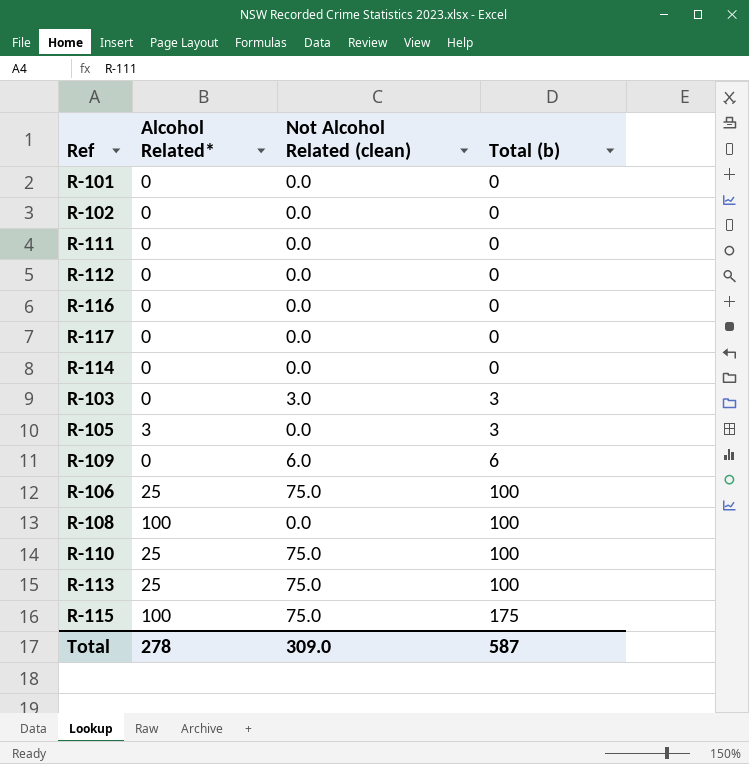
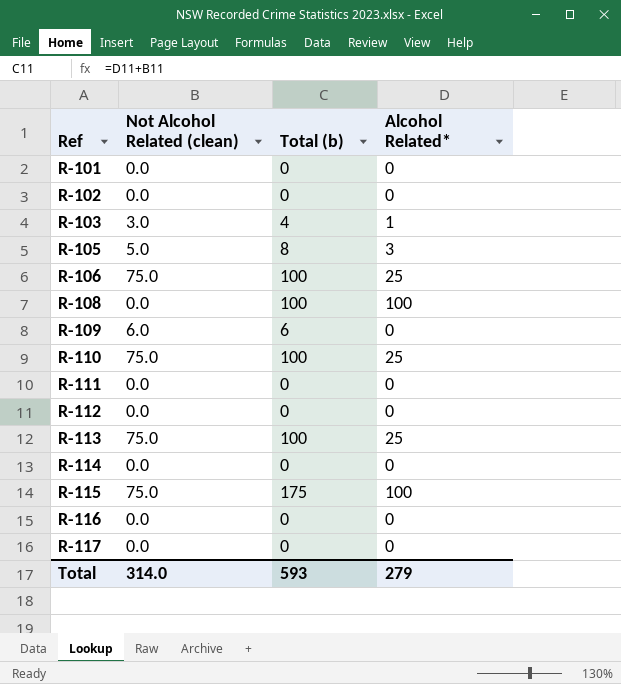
row order: Total (b) ascending -> Ref ascending
column Alcohol Related* | position: 2 -> 4
R-103 | Total (b): 3 -> 4
R-103 | Alcohol Related*: 0 -> 1
R-105 | Not Alcohol Related (clean): 0.0 -> 5.0
R-105 | Total (b): 3 -> 8
Total | Not Alcohol Related (clean): 309.0 -> 314.0
Total | Total (b): 587 -> 593
Total | Alcohol Related*: 278 -> 279

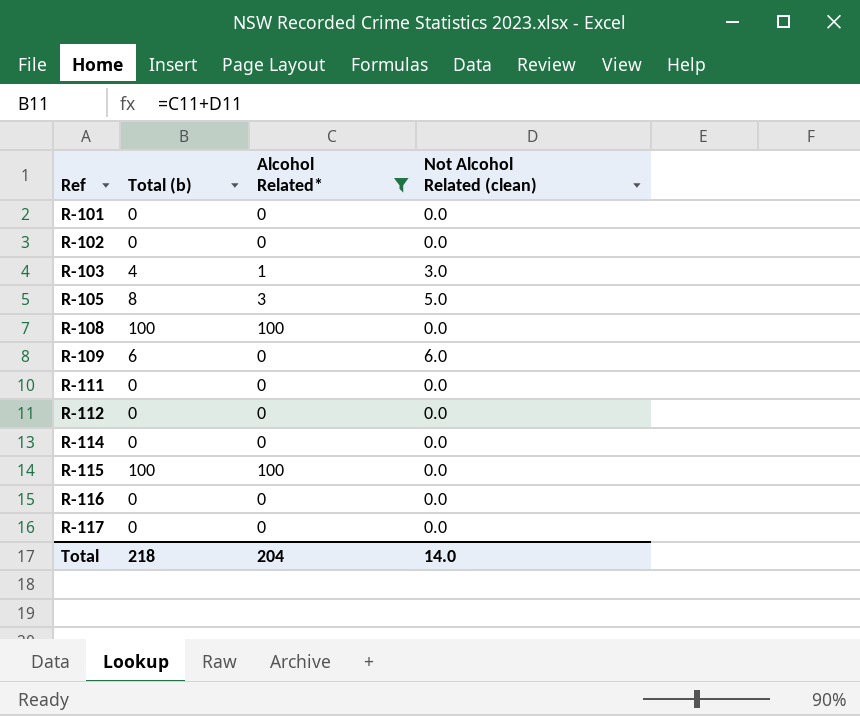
filter: none -> Alcohol Related* != 25
column Not Alcohol Related (clean) | position: 2 -> 4
R-115 | Total (b): 175 -> 100
R-115 | Not Alcohol Related (clean): 75.0 -> 0.0
Total | Total (b): 593 -> 218
Total | Alcohol Related*: 279 -> 204
Total | Not Alcohol Related (clean): 314.0 -> 14.0

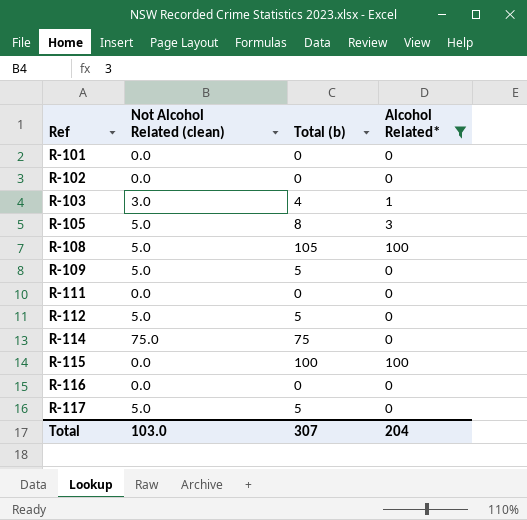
column Not Alcohol Related (clean) | position: 4 -> 2
R-108 | Not Alcohol Related (clean): 0.0 -> 5.0
R-108 | Total (b): 100 -> 105
R-109 | Not Alcohol Related (clean): 6.0 -> 5.0
R-109 | Total (b): 6 -> 5
R-112 | Not Alcohol Related (clean): 0.0 -> 5.0
R-112 | Total (b): 0 -> 5
R-114 | Not Alcohol Related (clean): 0.0 -> 75.0
R-114 | Total (b): 0 -> 75
R-117 | Not Alcohol Related (clean): 0.0 -> 5.0
R-117 | Total (b): 0 -> 5
Total | Not Alcohol Related (clean): 14.0 -> 103.0
Total | Total (b): 218 -> 307

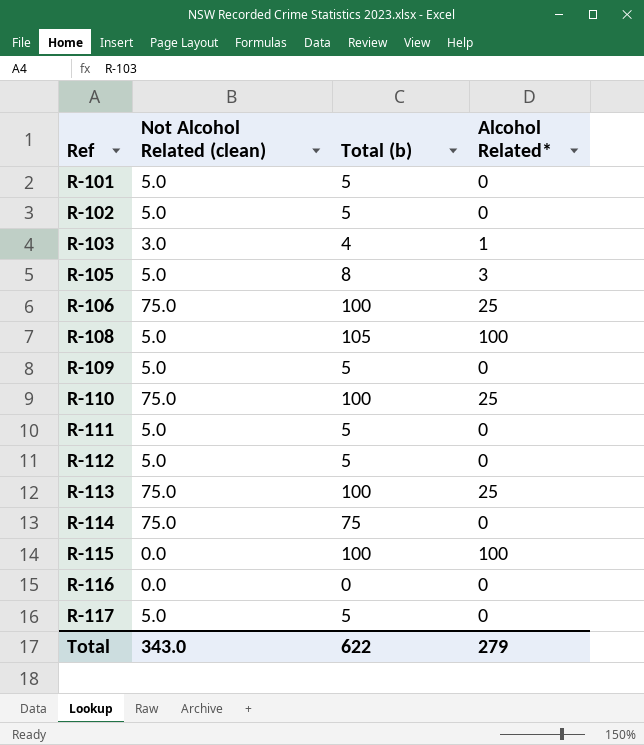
filter: Alcohol Related* != 25 -> none
R-101 | Not Alcohol Related (clean): 0.0 -> 5.0
R-101 | Total (b): 0 -> 5
R-102 | Not Alcohol Related (clean): 0.0 -> 5.0
R-102 | Total (b): 0 -> 5
R-111 | Not Alcohol Related (clean): 0.0 -> 5.0
R-111 | Total (b): 0 -> 5
Total | Not Alcohol Related (clean): 103.0 -> 343.0
Total | Total (b): 307 -> 622
Total | Alcohol Related*: 204 -> 279

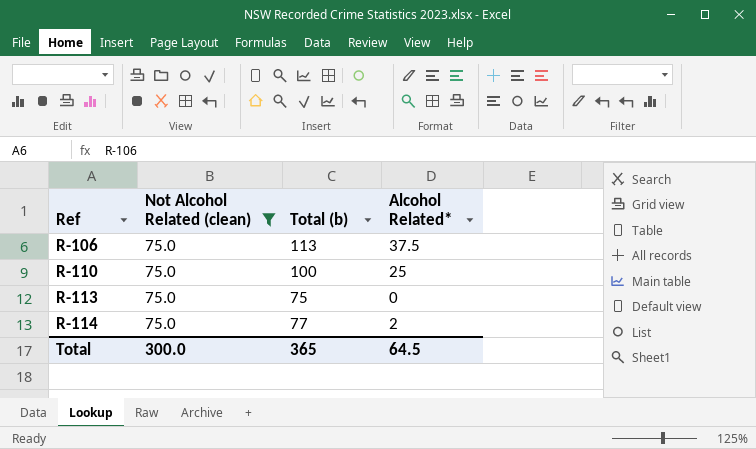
filter: none -> Not Alcohol Related (clean) = 75.0
R-106 | Total (b): 100 -> 113
R-106 | Alcohol Related*: 25 -> 37.5
R-113 | Total (b): 100 -> 75
R-113 | Alcohol Related*: 25 -> 0
R-114 | Total (b): 75 -> 77
R-114 | Alcohol Related*: 0 -> 2
Total | Not Alcohol Related (clean): 343.0 -> 300.0
Total | Total (b): 622 -> 365
Total | Alcohol Related*: 279 -> 64.5

